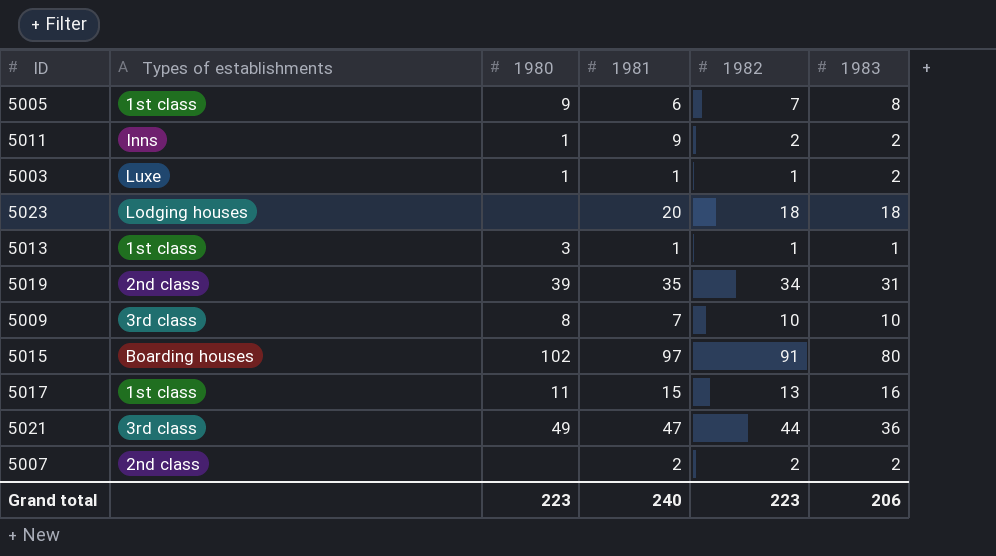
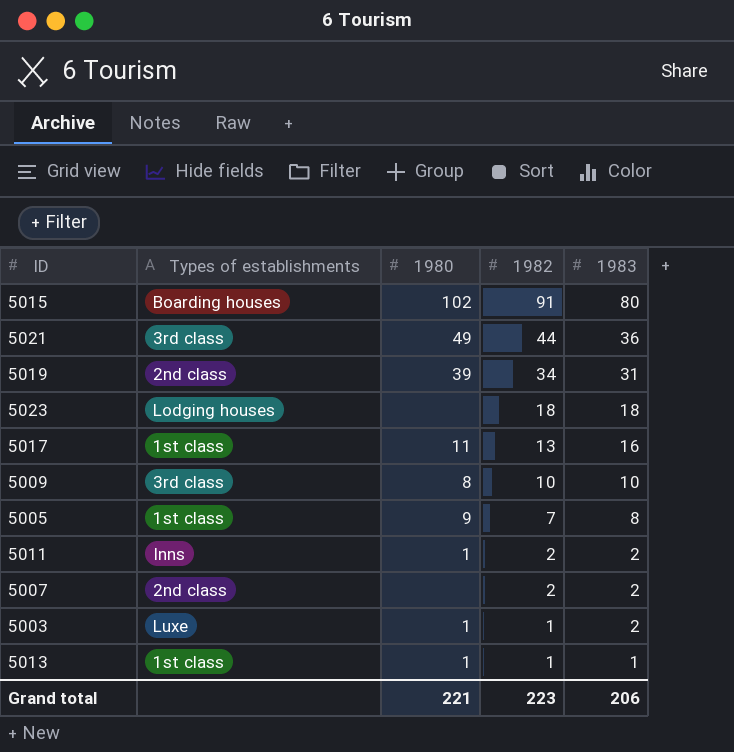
row order: none -> 1982 descending
column 1981 | position: 4 -> none
5013 | 1980: 3 -> 1
Grand total | 1980: 223 -> 221

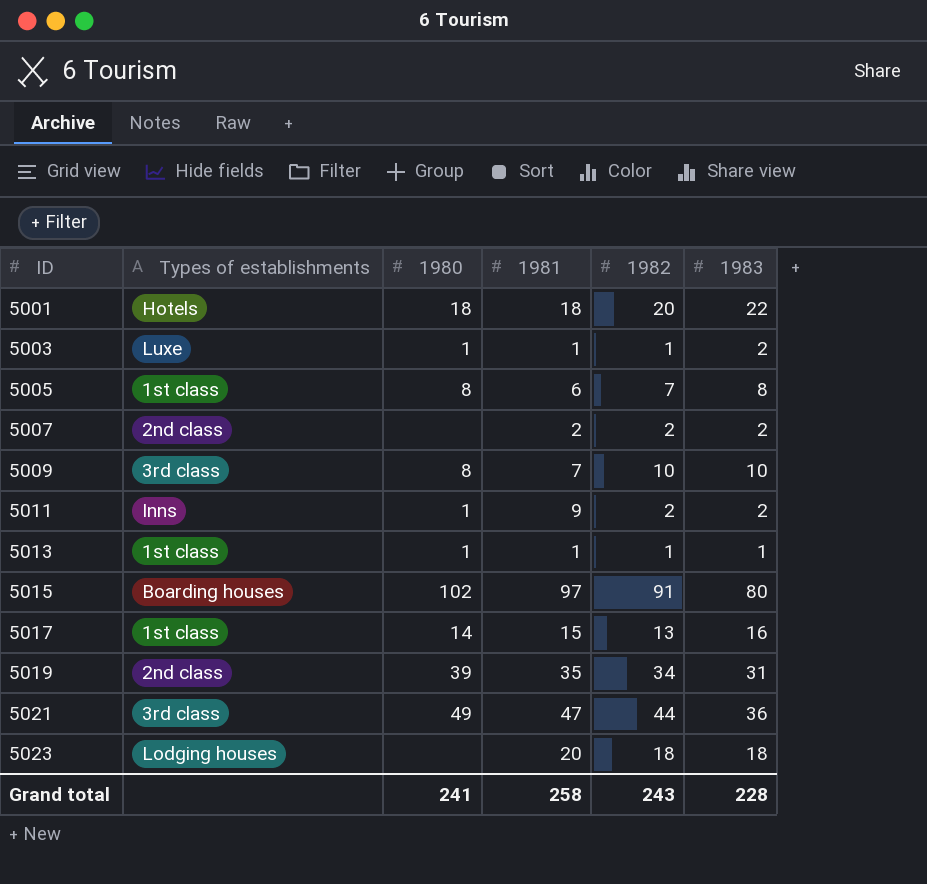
row order: 1982 descending -> ID ascending
column 1981 | position: none -> 4
row 5001: none -> Hotels | 18 | 18 | 20 | 22
5005 | 1980: 9 -> 8
5017 | 1980: 11 -> 14
Grand total | 1980: 221 -> 241
Grand total | 1982: 223 -> 243
Grand total | 1983: 206 -> 228

